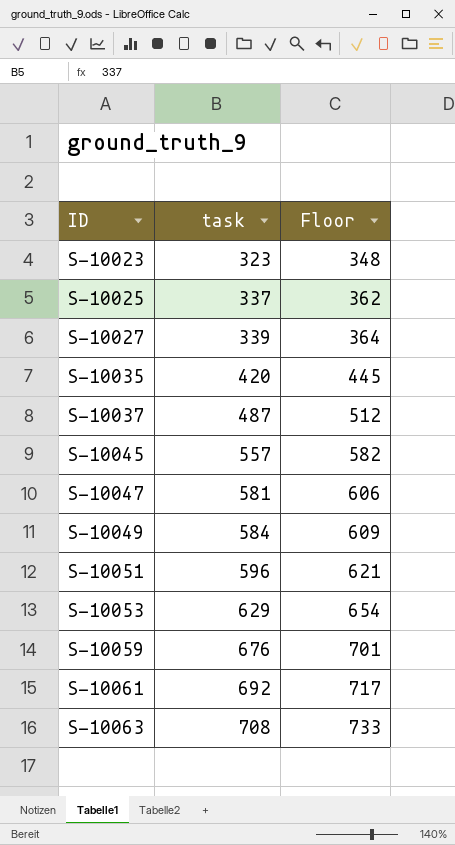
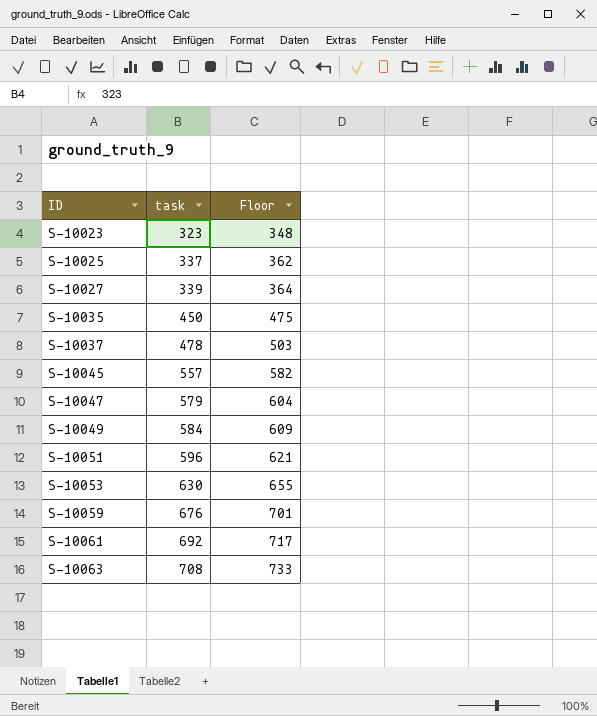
S-10035 | task: 420 -> 450
S-10035 | Floor: 445 -> 475
S-10037 | task: 487 -> 478
S-10037 | Floor: 512 -> 503
S-10047 | task: 581 -> 579
S-10047 | Floor: 606 -> 604
S-10053 | task: 629 -> 630
S-10053 | Floor: 654 -> 655

